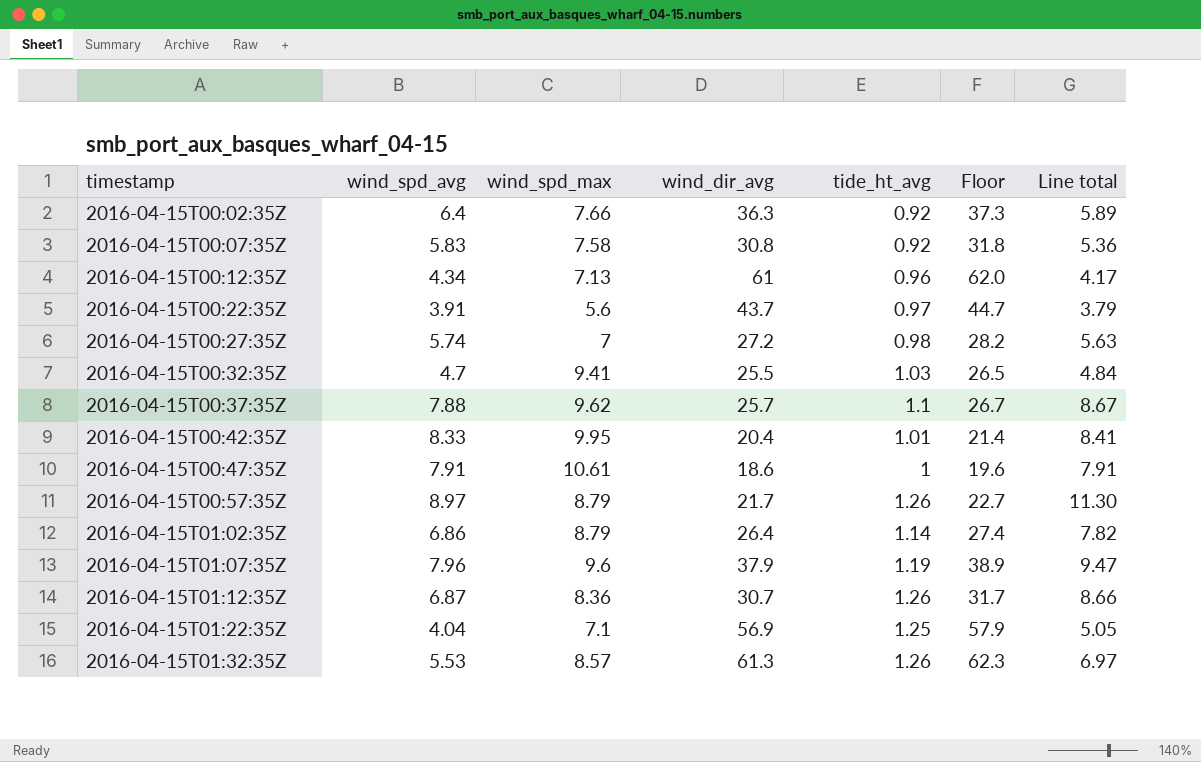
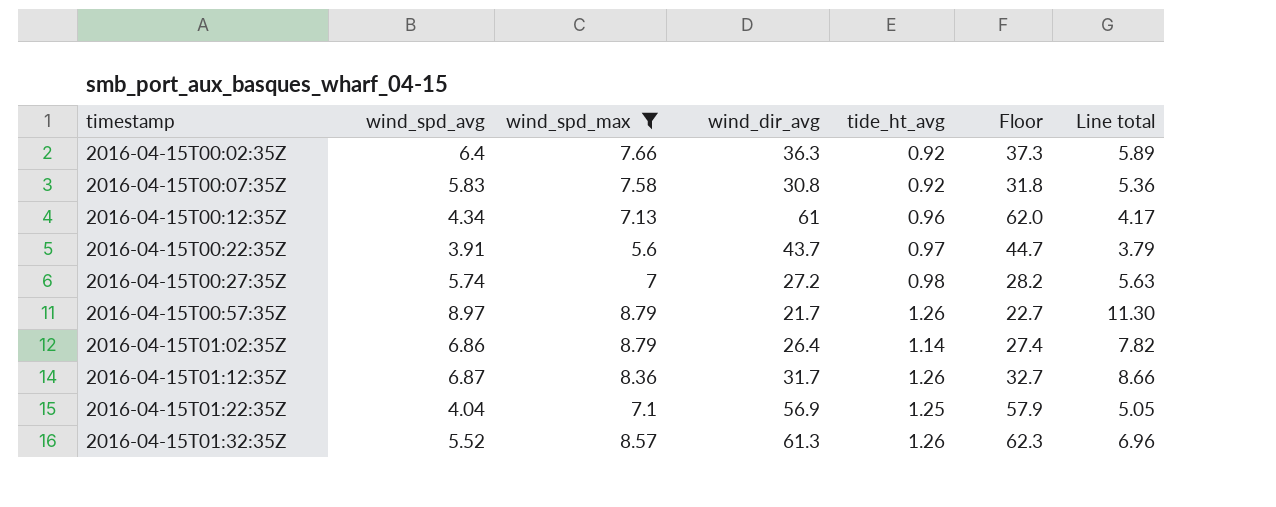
filter: none -> wind_spd_max <= 8.79
2016-04-15T01:12:35Z | wind_dir_avg: 30.7 -> 31.7
2016-04-15T01:12:35Z | Floor: 31.7 -> 32.7
2016-04-15T01:32:35Z | wind_spd_avg: 5.53 -> 5.52
2016-04-15T01:32:35Z | Line total: 6.97 -> 6.96

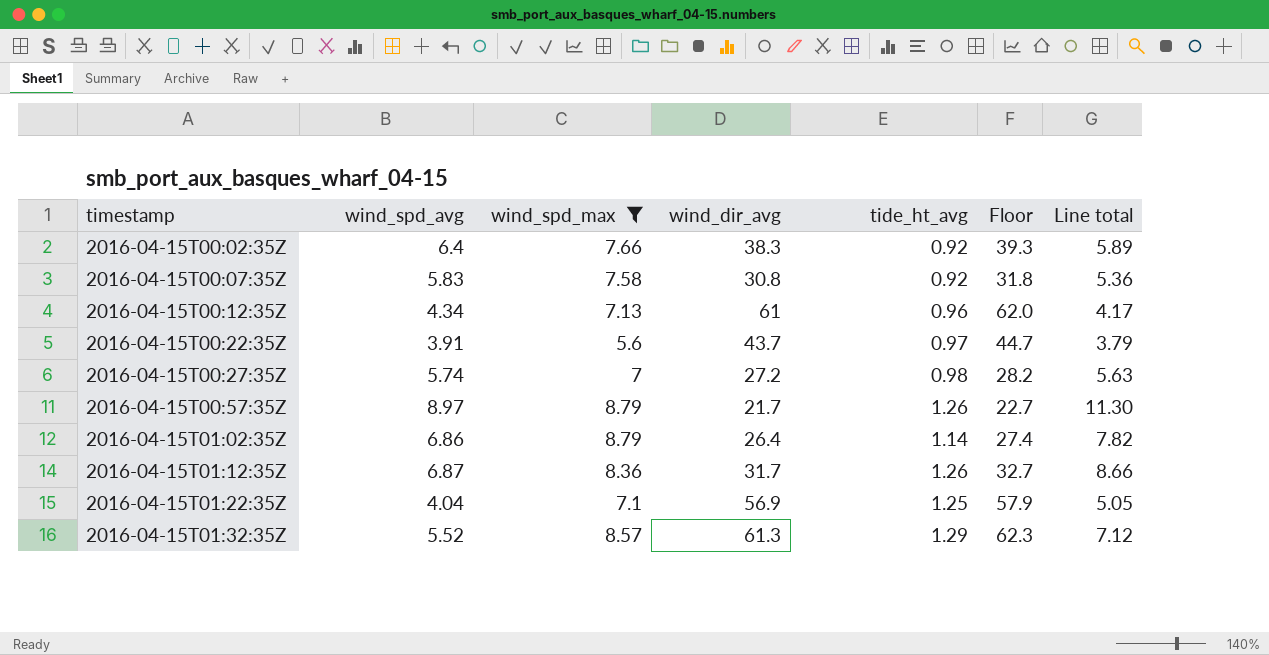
2016-04-15T00:02:35Z | wind_dir_avg: 36.3 -> 38.3
2016-04-15T00:02:35Z | Floor: 37.3 -> 39.3
2016-04-15T01:32:35Z | tide_ht_avg: 1.26 -> 1.29
2016-04-15T01:32:35Z | Line total: 6.96 -> 7.12

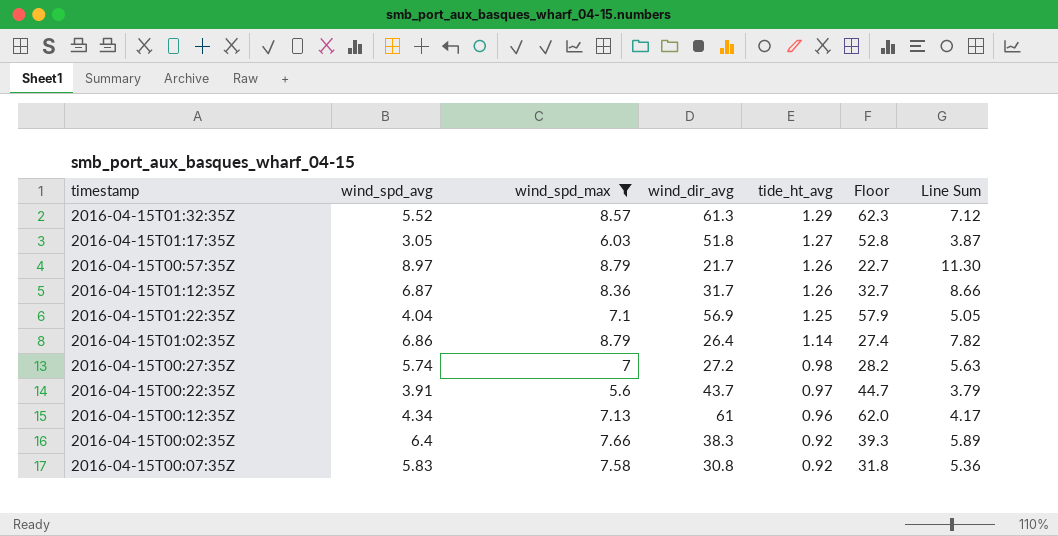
row order: timestamp ascending -> tide_ht_avg descending
column name: Line total -> Line Sum
row 2016-04-15T01:17:35Z: none -> 3.05 | 6.03 | 51.8 | 1.27 | 52.8 | 3.87

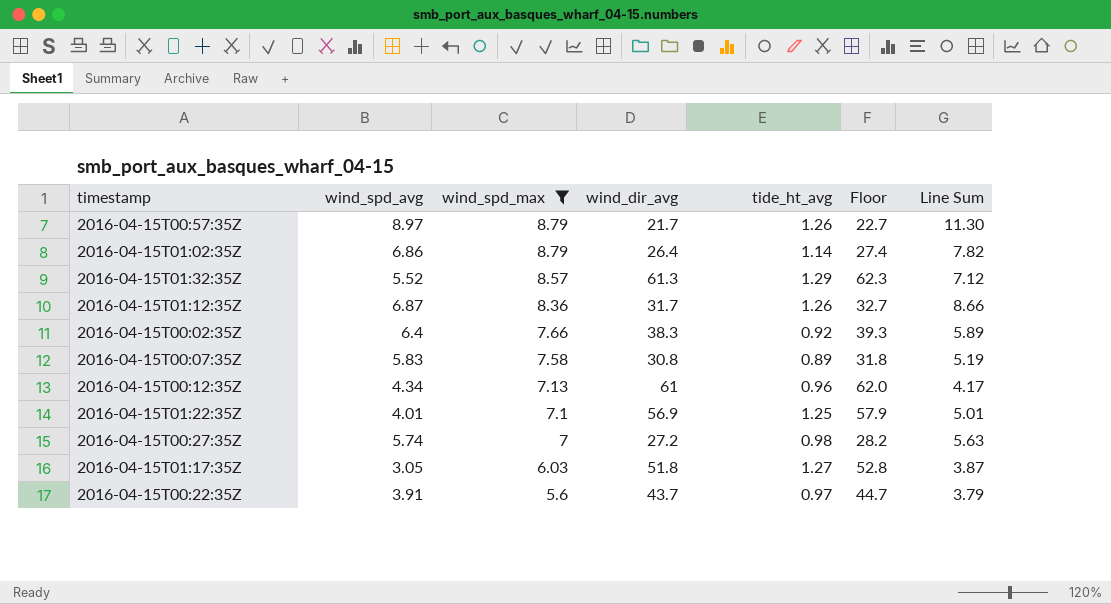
row order: tide_ht_avg descending -> wind_spd_max descending
2016-04-15T00:07:35Z | tide_ht_avg: 0.92 -> 0.89
2016-04-15T00:07:35Z | Line Sum: 5.36 -> 5.19
2016-04-15T01:22:35Z | wind_spd_avg: 4.04 -> 4.01
2016-04-15T01:22:35Z | Line Sum: 5.05 -> 5.01

